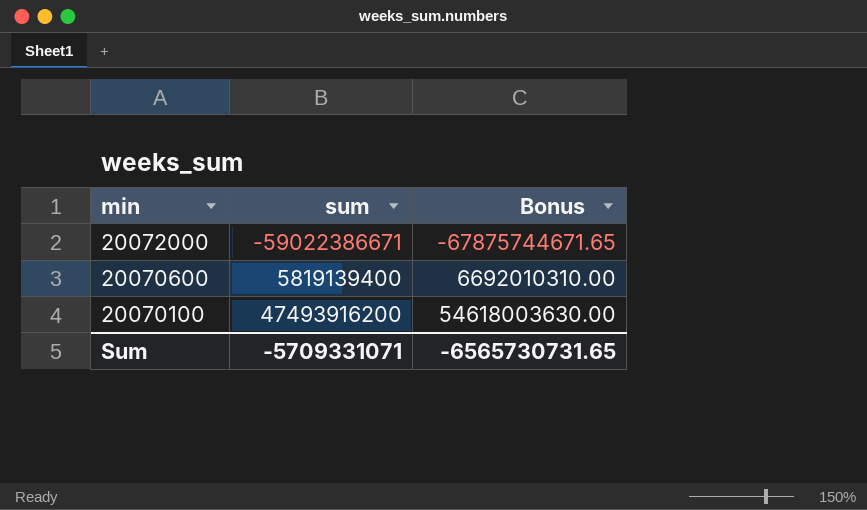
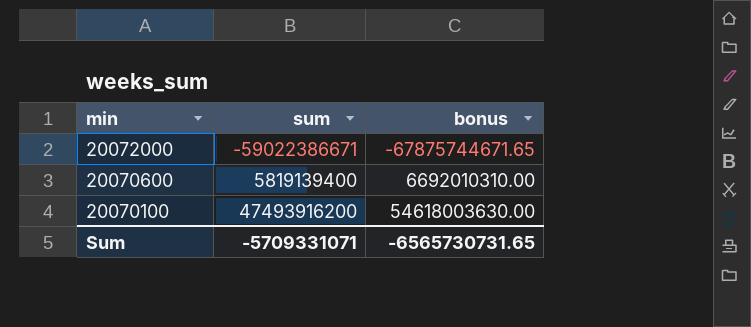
column name: Bonus -> bonus

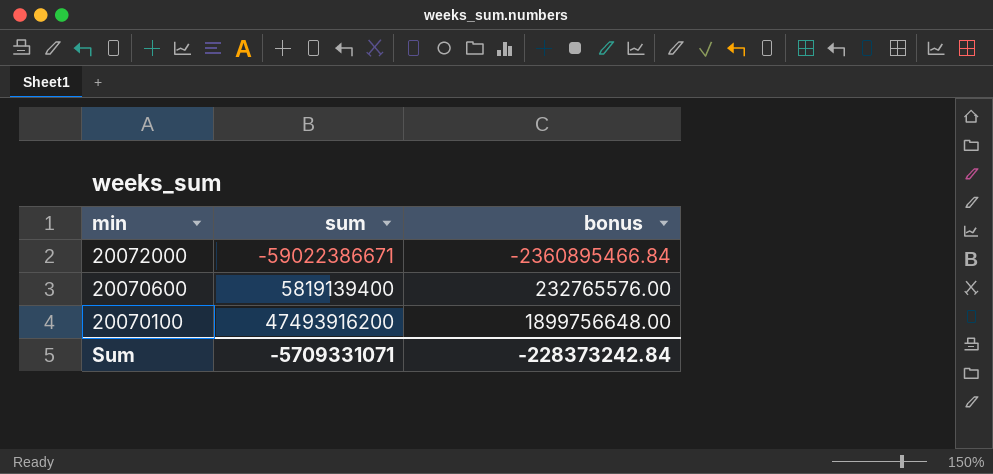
column bonus | formula: [sum] * 1.15 -> [sum] * 0.04
Sum | bonus: -6565730731.65 -> -228373242.84

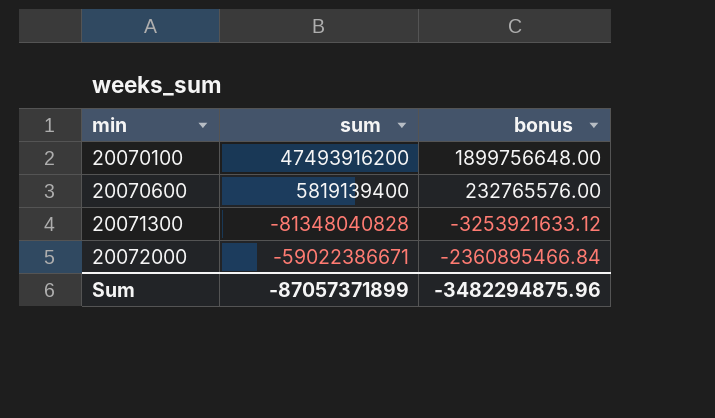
row order: min descending -> min ascending
row 20071300: none -> -81348040828 | -3253921633.12
Sum | sum: -5709331071 -> -87057371899
Sum | bonus: -228373242.84 -> -3482294875.96

